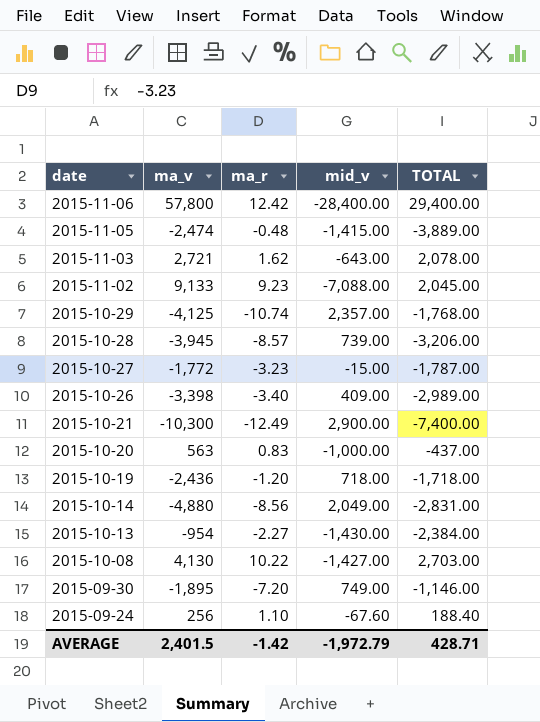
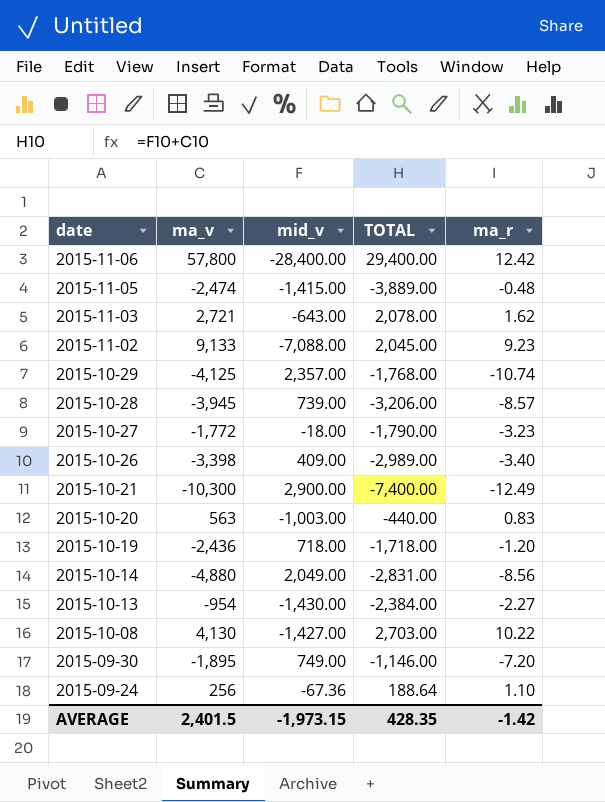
column ma_r | position: 3 -> 5
2015-10-27 | mid_v: -15.00 -> -18.00
2015-10-27 | TOTAL: -1,787.00 -> -1,790.00
2015-10-20 | mid_v: -1,000.00 -> -1,003.00
2015-10-20 | TOTAL: -437.00 -> -440.00
2015-09-24 | mid_v: -67.60 -> -67.36
2015-09-24 | TOTAL: 188.40 -> 188.64
AVERAGE | mid_v: -1,972.79 -> -1,973.15
AVERAGE | TOTAL: 428.71 -> 428.35

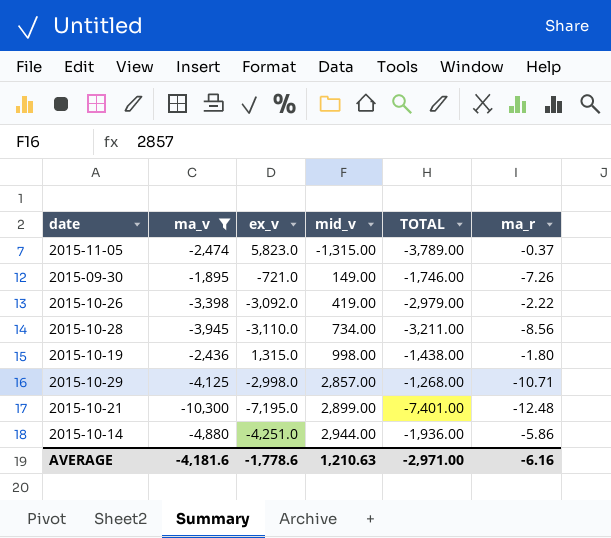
filter: none -> ma_v <= -1,895
row order: date descending -> mid_v ascending
column ex_v | position: none -> 3
2015-11-05 | mid_v: -1,415.00 -> -1,315.00
2015-11-05 | TOTAL: -3,889.00 -> -3,789.00
2015-11-05 | ma_r: -0.48 -> -0.37
2015-09-30 | mid_v: 749.00 -> 149.00
2015-09-30 | TOTAL: -1,146.00 -> -1,746.00
2015-09-30 | ma_r: -7.20 -> -7.26
2015-10-26 | mid_v: 409.00 -> 419.00
2015-10-26 | TOTAL: -2,989.00 -> -2,979.00
2015-10-26 | ma_r: -3.40 -> -2.22
2015-10-28 | mid_v: 739.00 -> 734.00
2015-10-28 | TOTAL: -3,206.00 -> -3,211.00
2015-10-28 | ma_r: -8.57 -> -8.56
2015-10-19 | mid_v: 718.00 -> 998.00
2015-10-19 | TOTAL: -1,718.00 -> -1,438.00
2015-10-19 | ma_r: -1.20 -> -1.80
2015-10-29 | mid_v: 2,357.00 -> 2,857.00
2015-10-29 | TOTAL: -1,768.00 -> -1,268.00
2015-10-29 | ma_r: -10.74 -> -10.71
2015-10-21 | mid_v: 2,900.00 -> 2,899.00
2015-10-21 | TOTAL: -7,400.00 -> -7,401.00
2015-10-21 | ma_r: -12.49 -> -12.48
2015-10-14 | mid_v: 2,049.00 -> 2,944.00
2015-10-14 | TOTAL: -2,831.00 -> -1,936.00
2015-10-14 | ma_r: -8.56 -> -5.86
AVERAGE | ma_v: 2,401.5 -> -4,181.6
AVERAGE | mid_v: -1,973.15 -> 1,210.63
AVERAGE | TOTAL: 428.35 -> -2,971.00
AVERAGE | ma_r: -1.42 -> -6.16

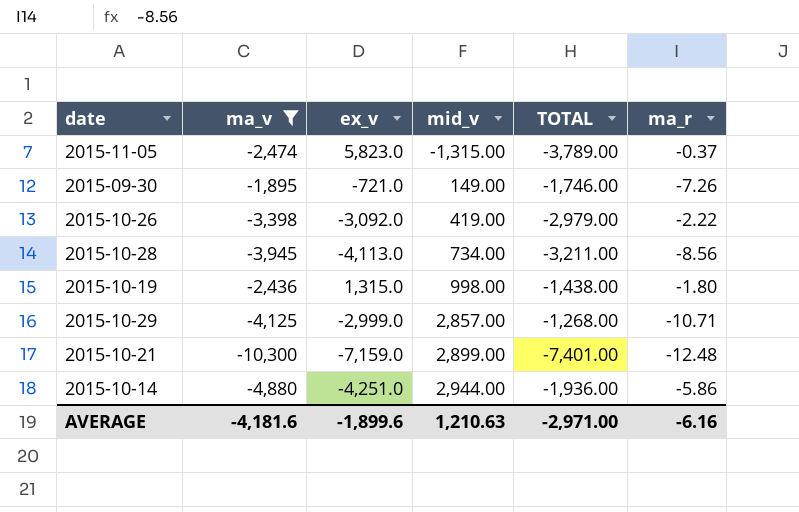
2015-10-28 | ex_v: -3,110.0 -> -4,113.0
2015-10-29 | ex_v: -2,998.0 -> -2,999.0
2015-10-21 | ex_v: -7,195.0 -> -7,159.0
AVERAGE | ex_v: -1,778.6 -> -1,899.6

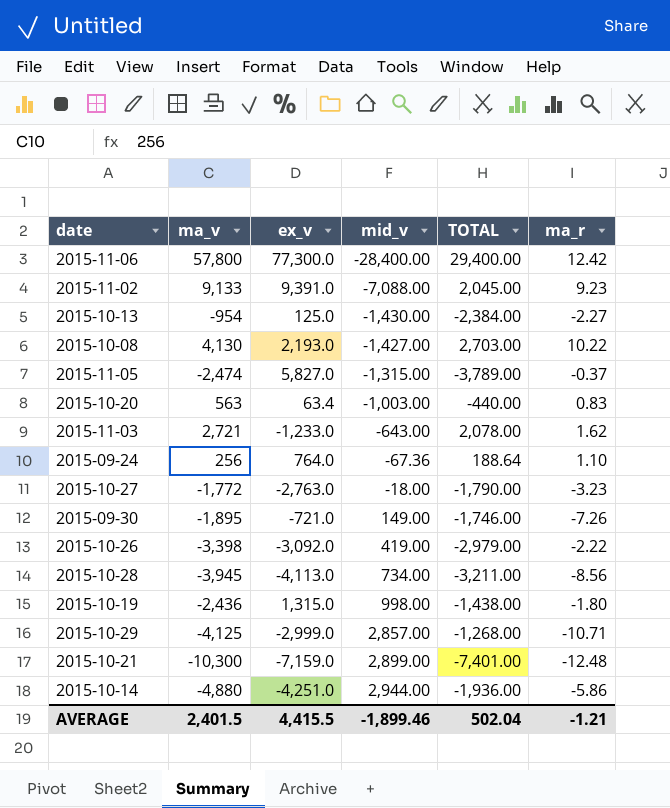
filter: ma_v <= -1,895 -> none
2015-11-05 | ex_v: 5,823.0 -> 5,827.0
AVERAGE | ma_v: -4,181.6 -> 2,401.5
AVERAGE | ex_v: -1,899.6 -> 4,415.5
AVERAGE | mid_v: 1,210.63 -> -1,899.46
AVERAGE | TOTAL: -2,971.00 -> 502.04
AVERAGE | ma_r: -6.16 -> -1.21

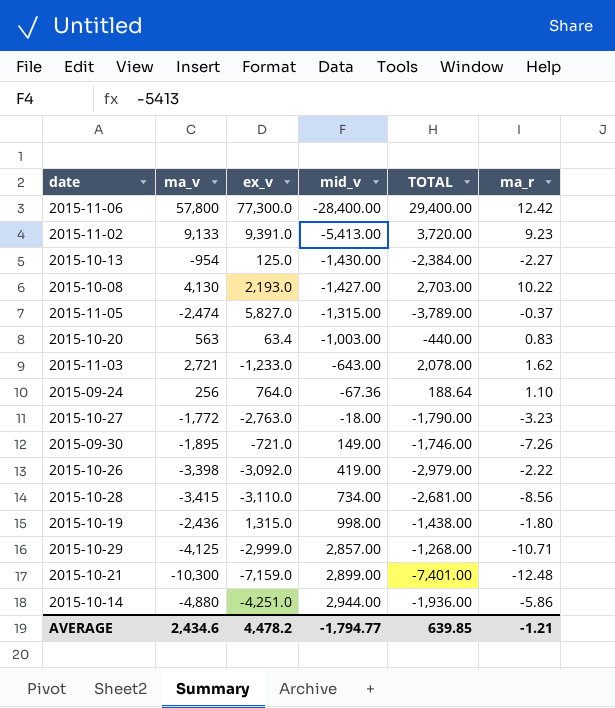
2015-11-02 | mid_v: -7,088.00 -> -5,413.00
2015-11-02 | TOTAL: 2,045.00 -> 3,720.00
2015-10-28 | ma_v: -3,945 -> -3,415
2015-10-28 | ex_v: -4,113.0 -> -3,110.0
2015-10-28 | TOTAL: -3,211.00 -> -2,681.00
AVERAGE | ma_v: 2,401.5 -> 2,434.6
AVERAGE | ex_v: 4,415.5 -> 4,478.2
AVERAGE | mid_v: -1,899.46 -> -1,794.77
AVERAGE | TOTAL: 502.04 -> 639.85

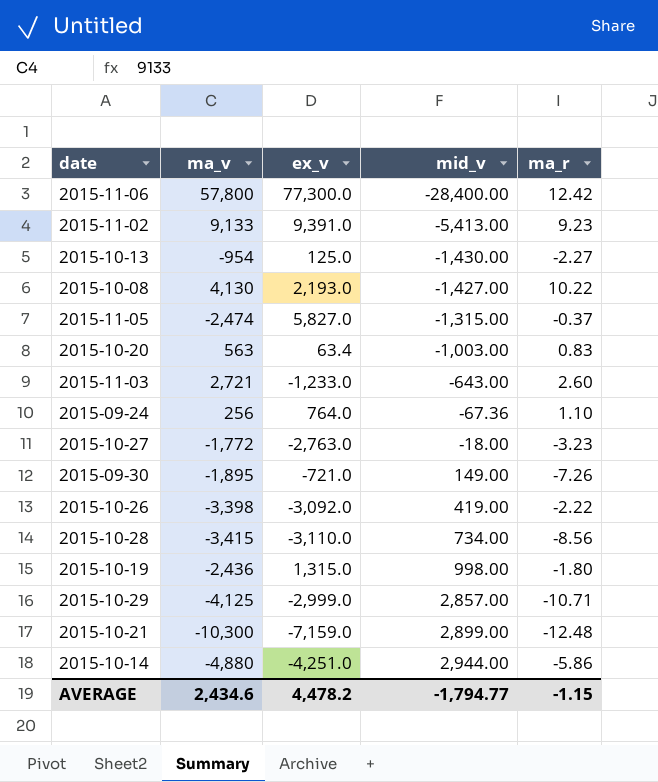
column TOTAL | formula: [ma_v] + [mid_v] -> none
2015-11-03 | ma_r: 1.62 -> 2.60
AVERAGE | ma_r: -1.21 -> -1.15

